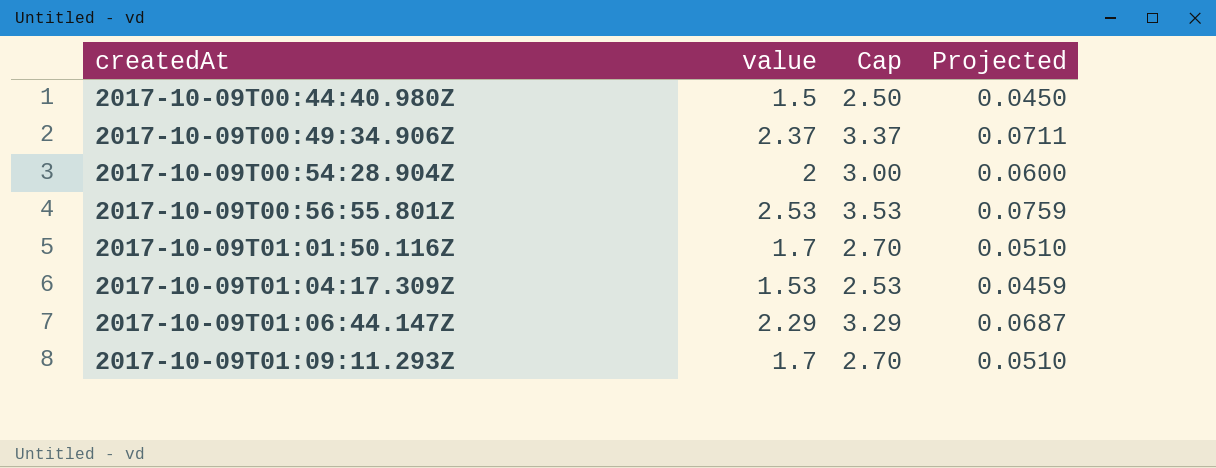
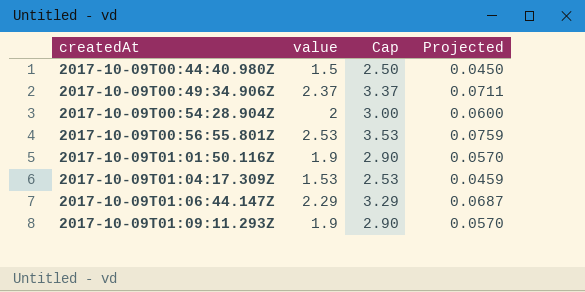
2017-10-09T01:01:50.116Z | value: 1.7 -> 1.9
2017-10-09T01:01:50.116Z | Cap: 2.70 -> 2.90
2017-10-09T01:01:50.116Z | Projected: 0.0510 -> 0.0570
2017-10-09T01:09:11.293Z | value: 1.7 -> 1.9
2017-10-09T01:09:11.293Z | Cap: 2.70 -> 2.90
2017-10-09T01:09:11.293Z | Projected: 0.0510 -> 0.0570

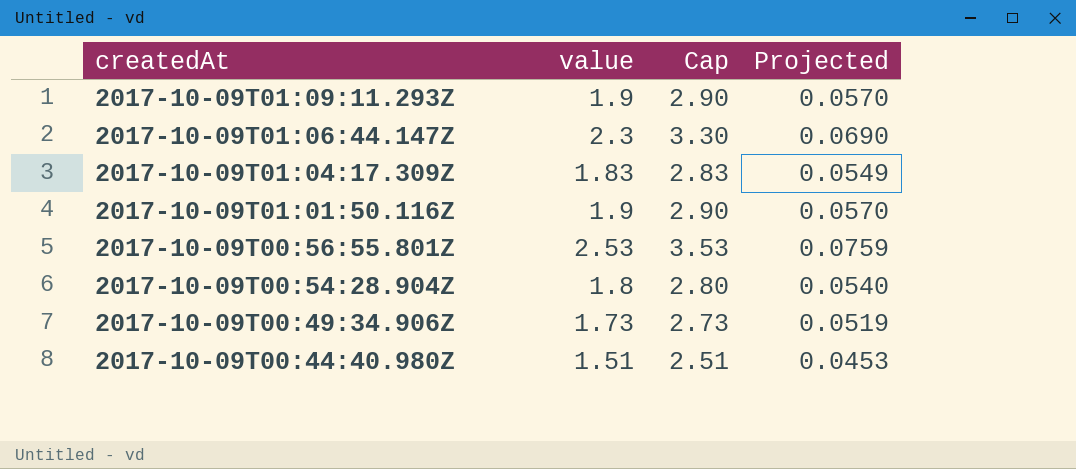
row order: createdAt ascending -> createdAt descending
2017-10-09T01:06:44.147Z | value: 2.29 -> 2.3
2017-10-09T01:06:44.147Z | Cap: 3.29 -> 3.30
2017-10-09T01:06:44.147Z | Projected: 0.0687 -> 0.0690
2017-10-09T01:04:17.309Z | value: 1.53 -> 1.83
2017-10-09T01:04:17.309Z | Cap: 2.53 -> 2.83
2017-10-09T01:04:17.309Z | Projected: 0.0459 -> 0.0549
2017-10-09T00:54:28.904Z | value: 2 -> 1.8
2017-10-09T00:54:28.904Z | Cap: 3.00 -> 2.80
2017-10-09T00:54:28.904Z | Projected: 0.0600 -> 0.0540
2017-10-09T00:49:34.906Z | value: 2.37 -> 1.73
2017-10-09T00:49:34.906Z | Cap: 3.37 -> 2.73
2017-10-09T00:49:34.906Z | Projected: 0.0711 -> 0.0519
2017-10-09T00:44:40.980Z | value: 1.5 -> 1.51
2017-10-09T00:44:40.980Z | Cap: 2.50 -> 2.51
2017-10-09T00:44:40.980Z | Projected: 0.0450 -> 0.0453

